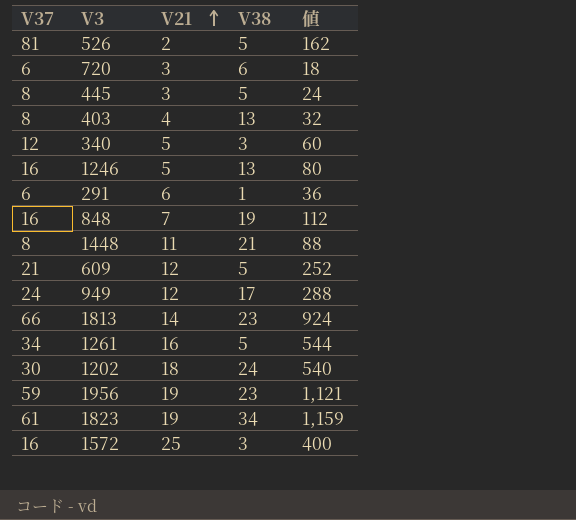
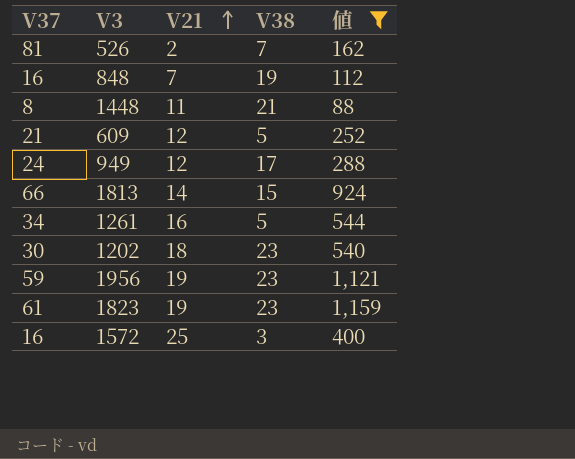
filter: none -> 値 >= 88
526 | V38: 5 -> 7
1813 | V38: 23 -> 15
1202 | V38: 24 -> 23
1823 | V38: 34 -> 23

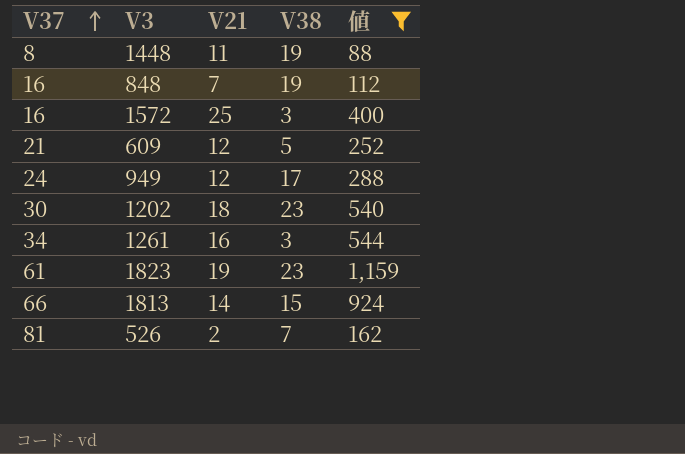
row order: V21 ascending -> V37 ascending
row 1956: 59 | 19 | 23 | 1,121 -> none
1448 | V38: 21 -> 19
1261 | V38: 5 -> 3

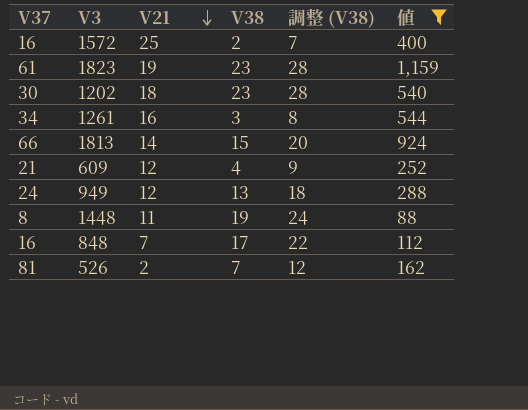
row order: V37 ascending -> V21 descending
column 調整 (V38) | formula: none -> [V38] + 5
1572 | V38: 3 -> 2
609 | V38: 5 -> 4
949 | V38: 17 -> 13
848 | V38: 19 -> 17

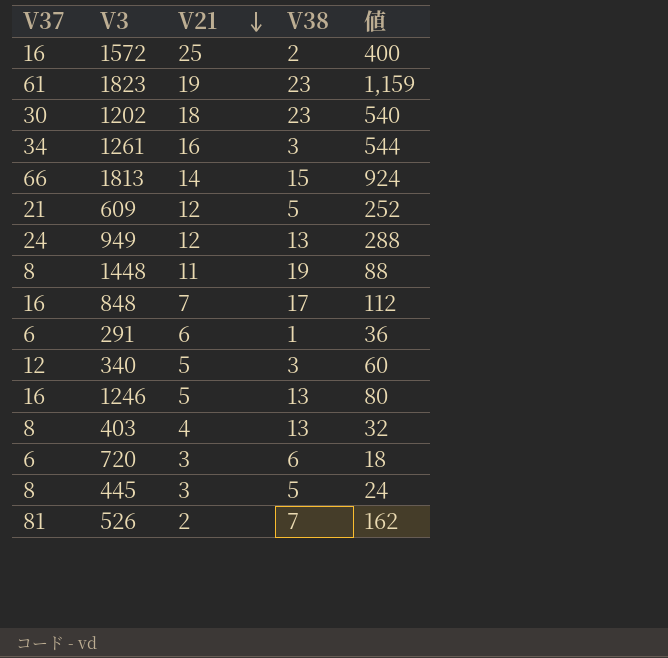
filter: 値 >= 88 -> none
column 調整 (V38) | formula: [V38] + 5 -> none
609 | V38: 4 -> 5

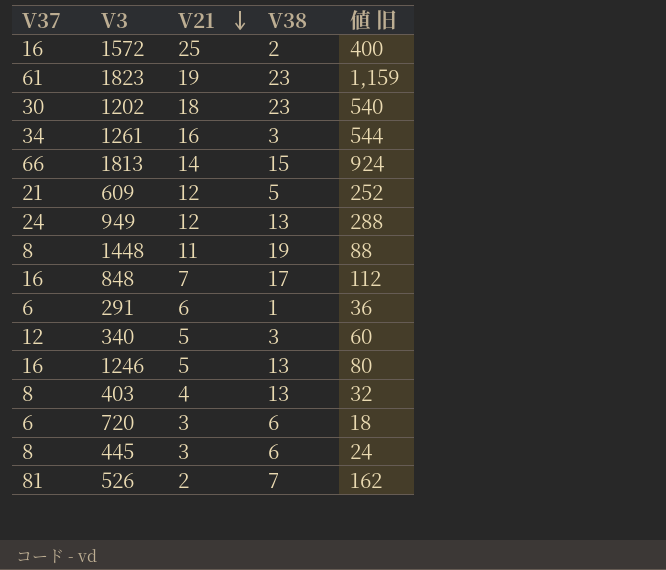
column name: 値 -> 値 旧
445 | V38: 5 -> 6

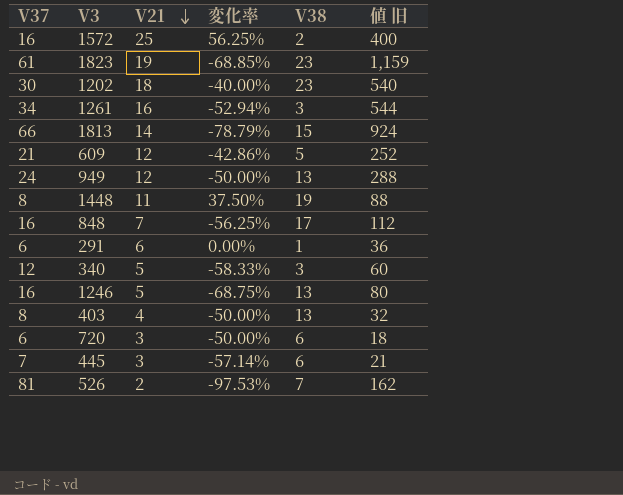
column 変化率 | formula: none -> ([V21] - [V37]) / [V37]
445 | V37: 8 -> 7
445 | 値 旧: 24 -> 21

